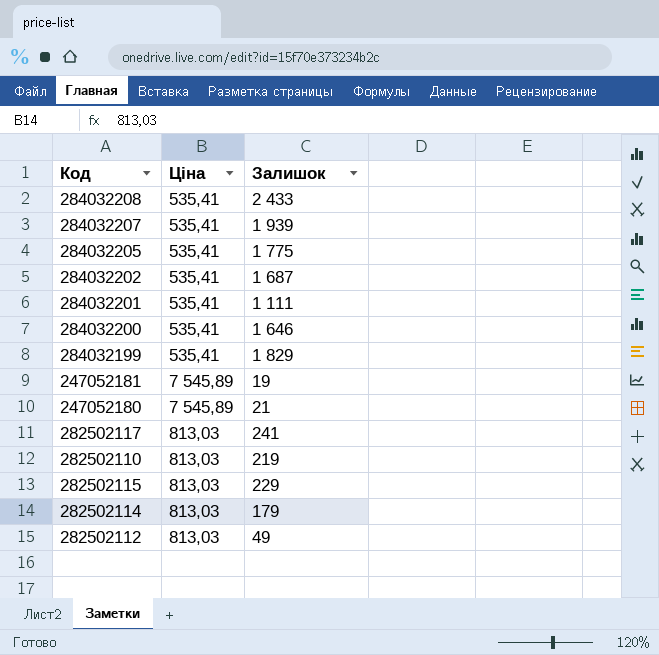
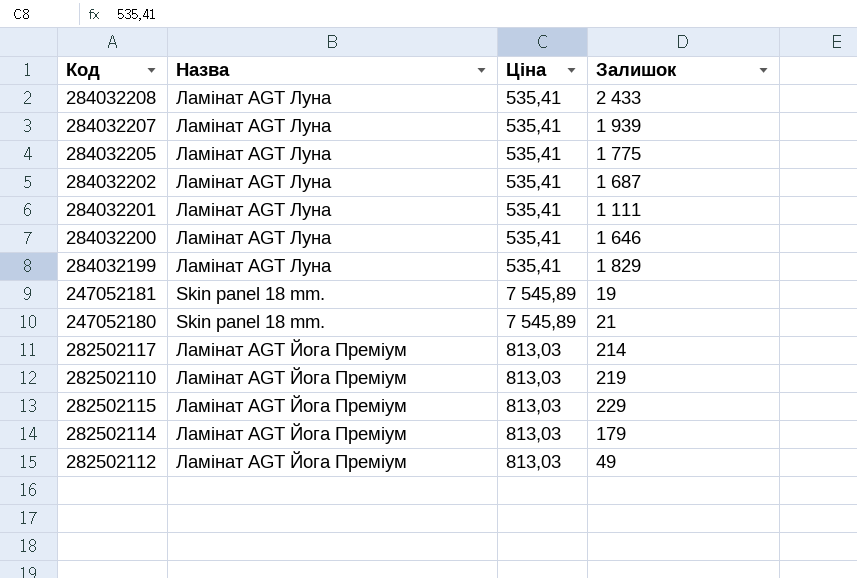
column Назва | position: none -> 2
282502117 | Залишок: 241 -> 214

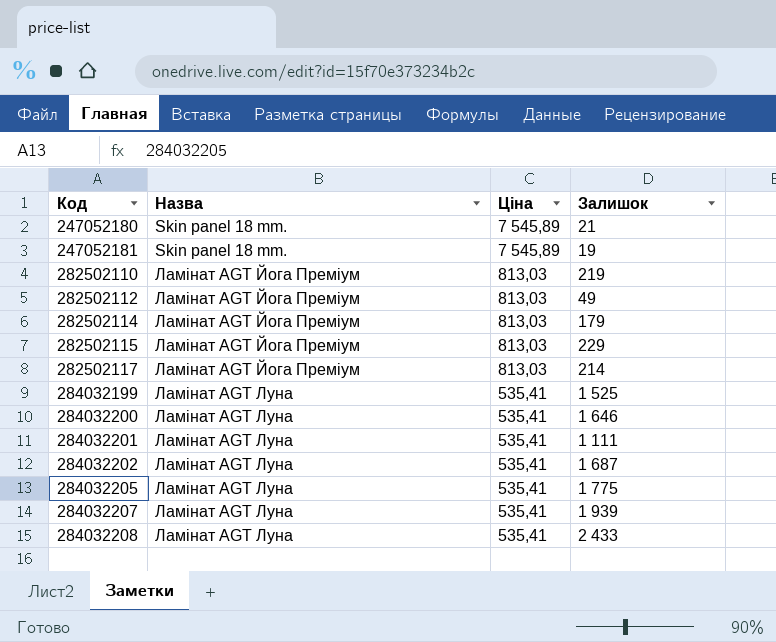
row order: none -> Код ascending
284032199 | Залишок: 1 829 -> 1 525

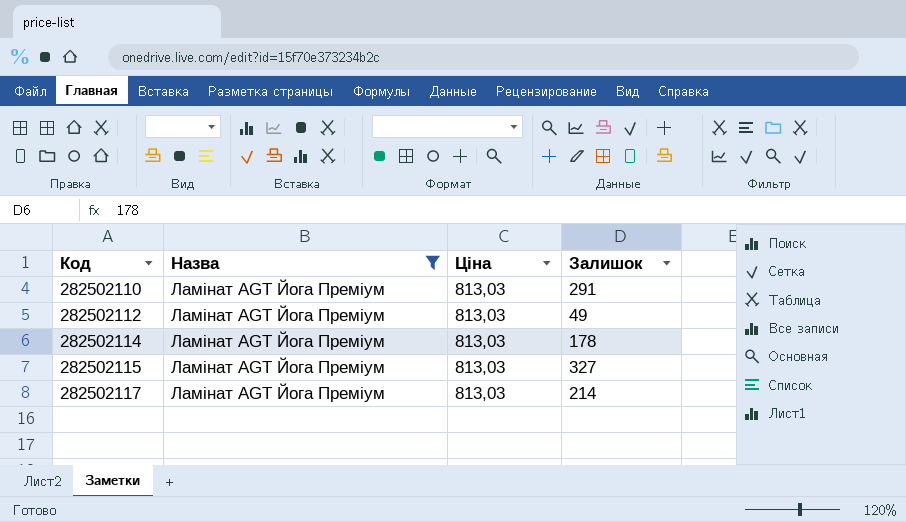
filter: none -> Назва = Ламінат AGT Йога Преміум
282502110 | Залишок: 219 -> 291
282502114 | Залишок: 179 -> 178
282502115 | Залишок: 229 -> 327

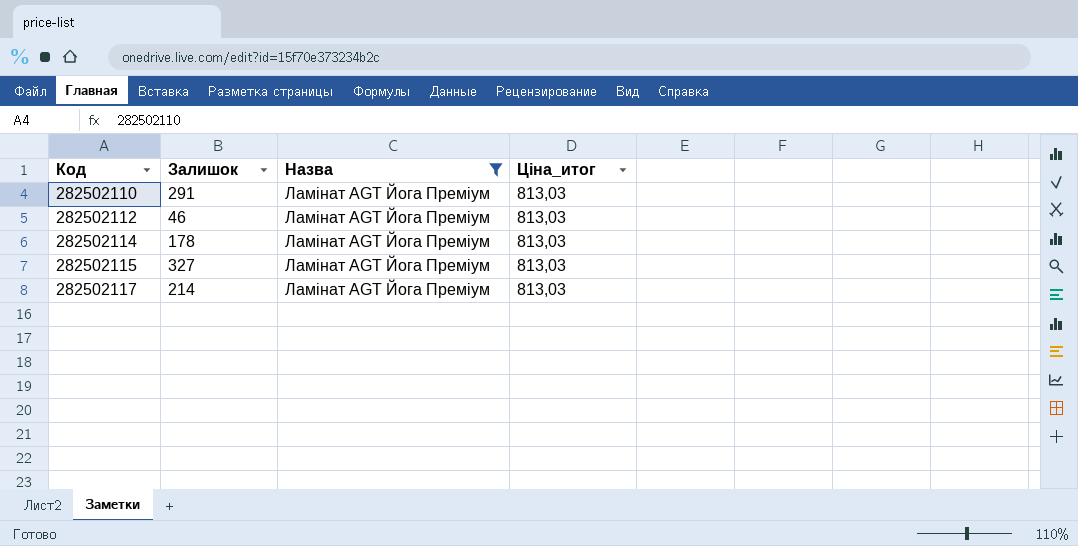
column Залишок | position: 4 -> 2
column name: Ціна -> Ціна_итог
282502112 | Залишок: 49 -> 46

